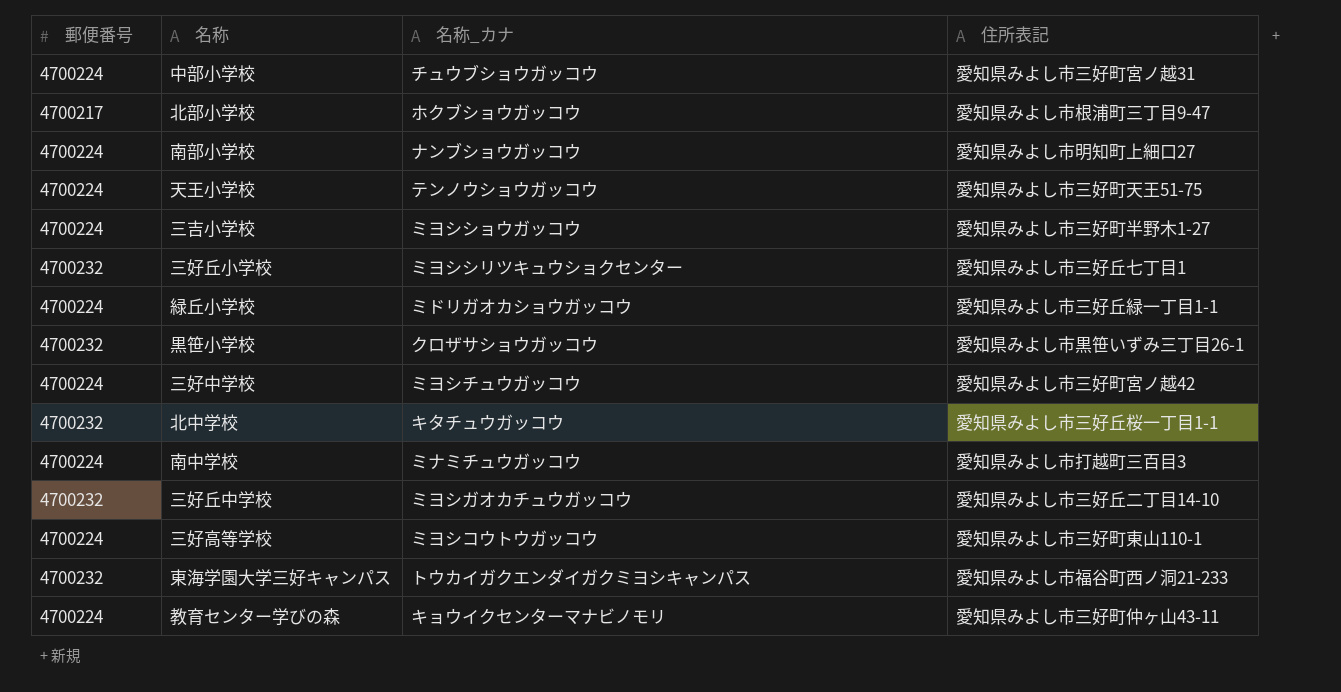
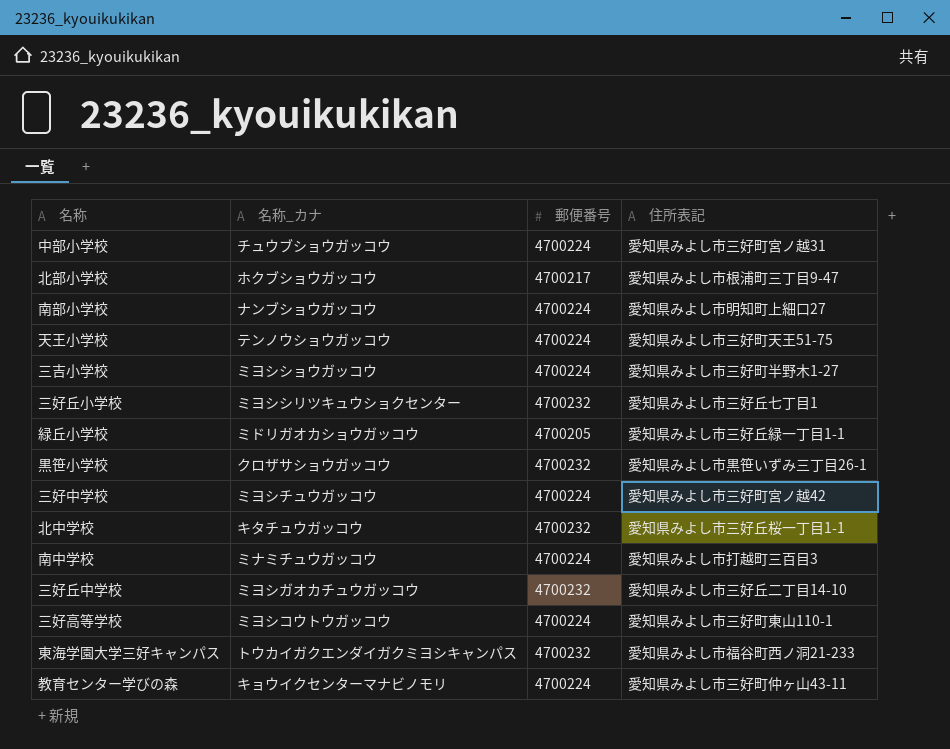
column 郵便番号 | position: 1 -> 3
緑丘小学校 | 郵便番号: 4700224 -> 4700205

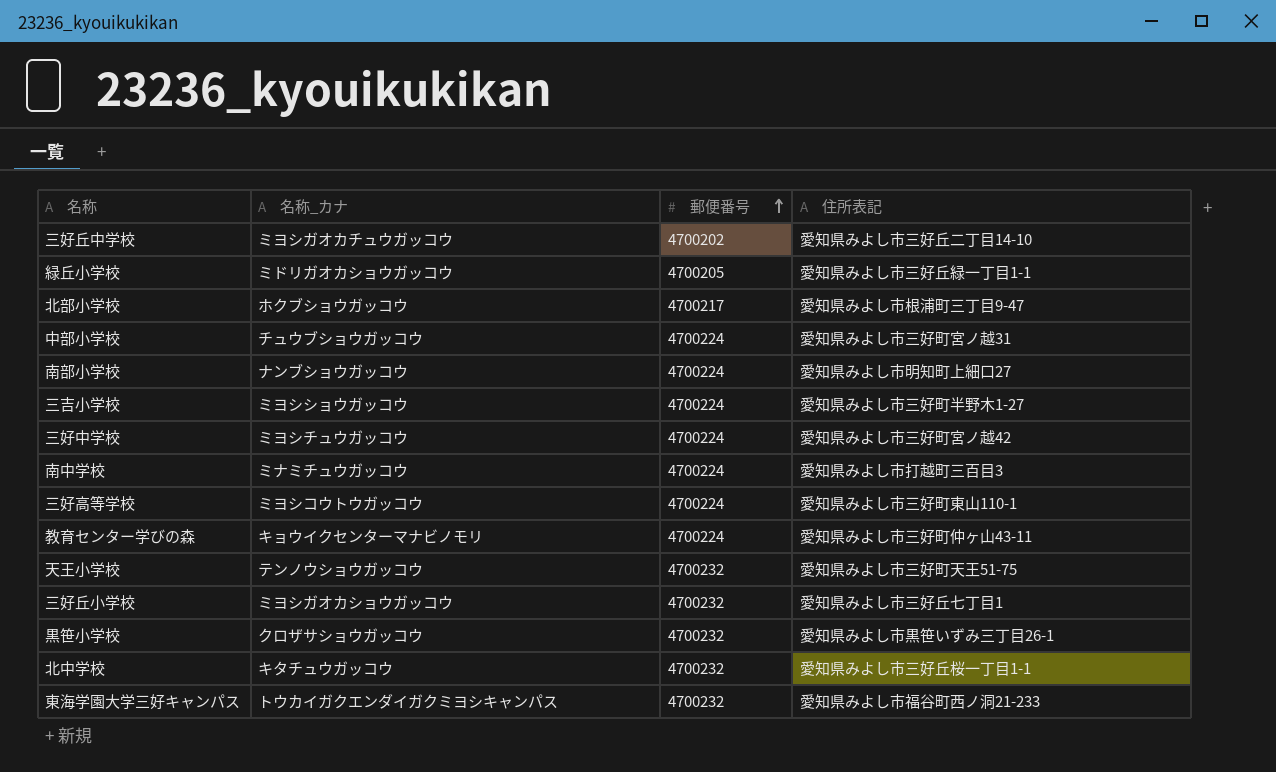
row order: none -> 郵便番号 ascending
三好丘中学校 | 郵便番号: 4700232 -> 4700202
天王小学校 | 郵便番号: 4700224 -> 4700232
三好丘小学校 | 名称_カナ: ミヨシシリツキュウショクセンター -> ミヨシガオカショウガッコウ

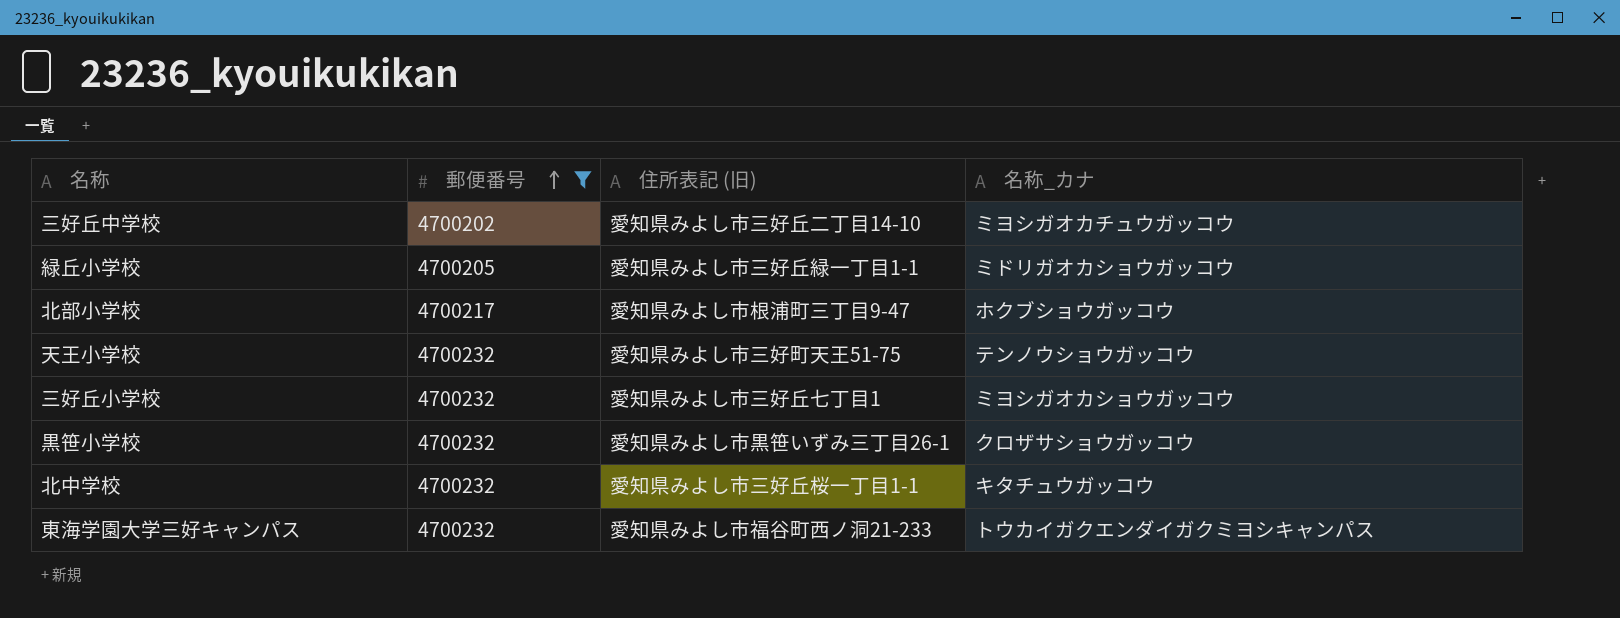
filter: none -> 郵便番号 != 4700224
column name: 住所表記 -> 住所表記 (旧)
column 名称_カナ | position: 2 -> 4

